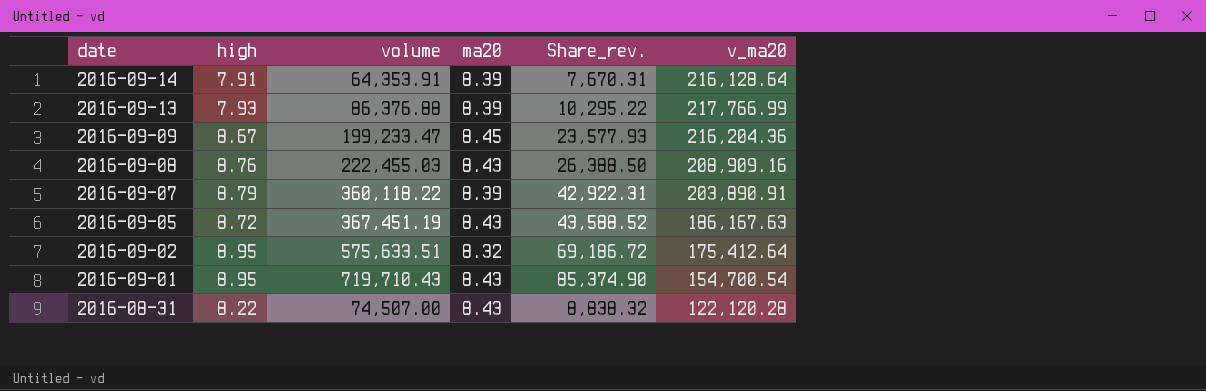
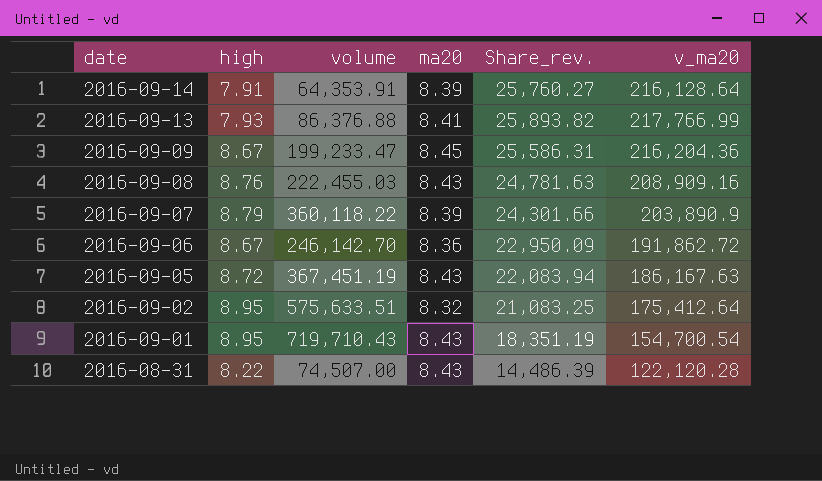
column Share_rev. | formula: [volume] / [ma20] -> [v_ma20] / [ma20]
2016-09-13 | ma20: 8.39 -> 8.41
2016-09-07 | v_ma20: 203,890.91 -> 203,890.9
row 2016-09-06: none -> 8.67 | 246,142.70 | 8.36 | 22,950.09 | 191,862.72

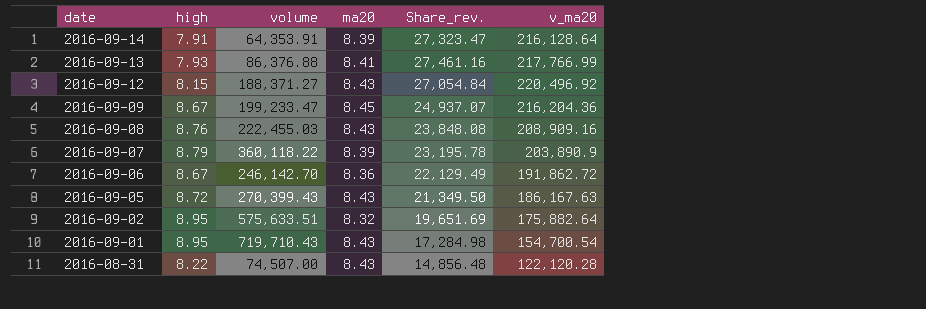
column Share_rev. | formula: [v_ma20] / [ma20] -> [v_ma20] / [high]
row 2016-09-12: none -> 8.15 | 188,371.27 | 8.43 | 27,054.84 | 220,496.92
2016-09-05 | volume: 367,451.19 -> 270,399.43
2016-09-02 | v_ma20: 175,412.64 -> 175,882.64

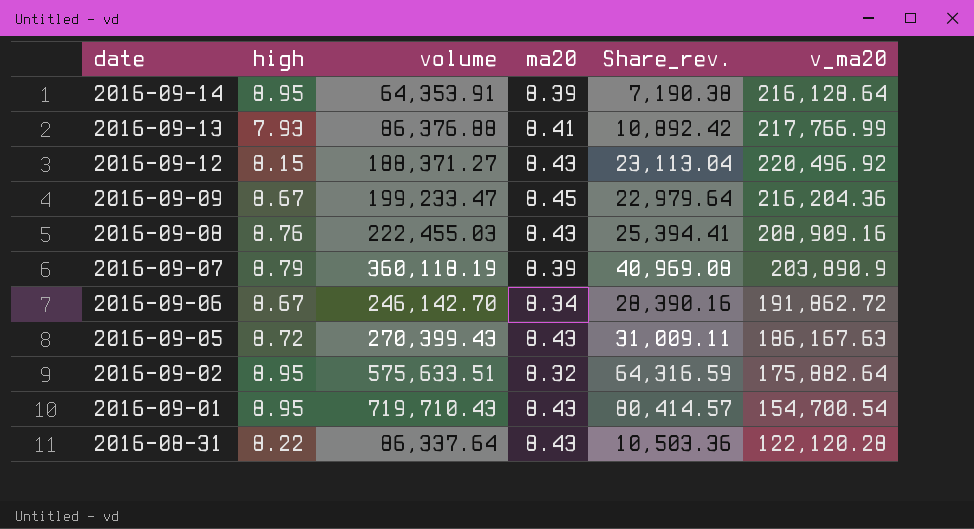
column Share_rev. | formula: [v_ma20] / [high] -> [volume] / [high]
2016-09-14 | high: 7.91 -> 8.95
2016-09-07 | volume: 360,118.22 -> 360,118.19
2016-09-06 | ma20: 8.36 -> 8.34
2016-08-31 | volume: 74,507.00 -> 86,337.64

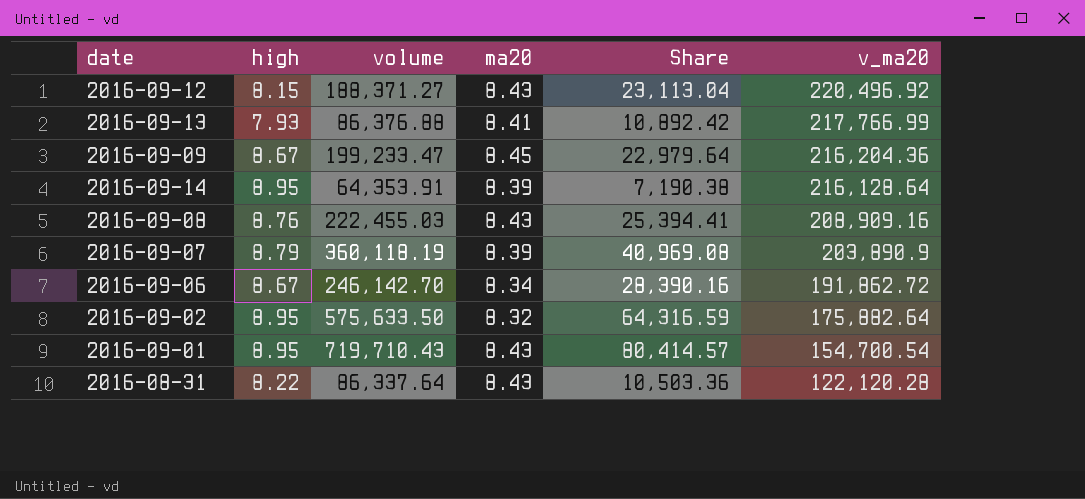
row order: date descending -> v_ma20 descending
column name: Share_rev. -> Share
row 2016-09-05: 8.72 | 270,399.43 | 8.43 | 31,009.11 | 186,167.63 -> none
2016-09-02 | volume: 575,633.51 -> 575,633.50

